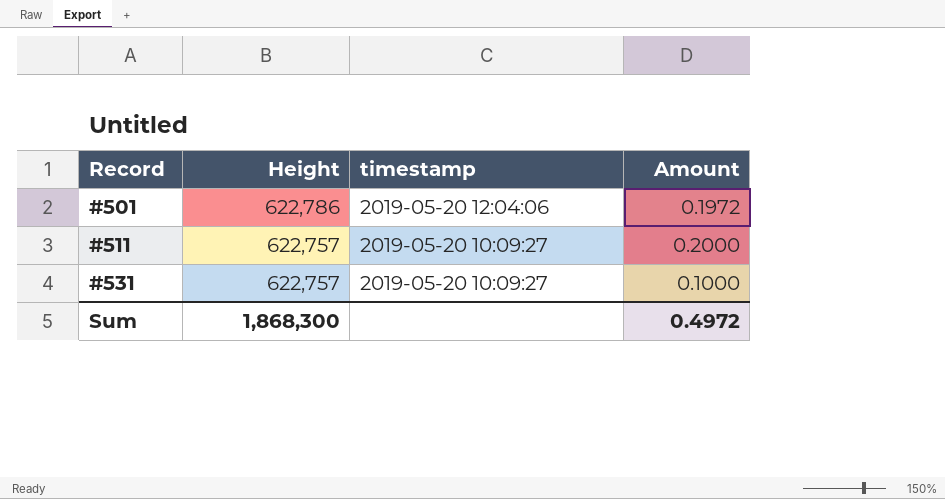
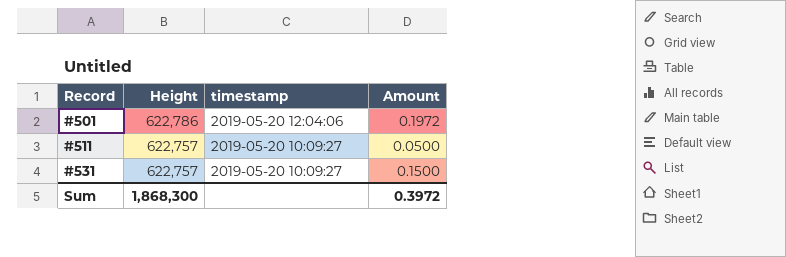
#511 | Amount: 0.2000 -> 0.0500
#531 | Amount: 0.1000 -> 0.1500
Sum | Amount: 0.4972 -> 0.3972

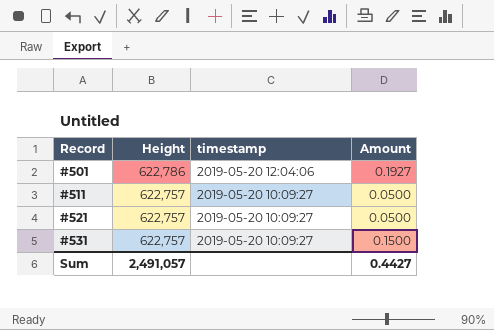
#501 | Amount: 0.1972 -> 0.1927
row #521: none -> 622,757 | 2019-05-20 10:09:27 | 0.0500
Sum | Height: 1,868,300 -> 2,491,057
Sum | Amount: 0.3972 -> 0.4427

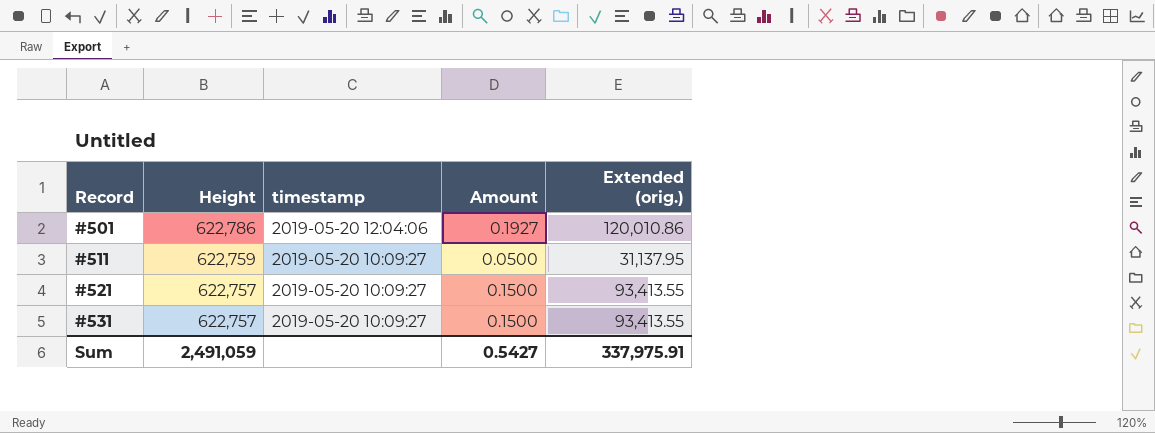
column Extended (orig.) | formula: none -> [Height] * [Amount]
#511 | Height: 622,757 -> 622,759
#521 | Amount: 0.0500 -> 0.1500
Sum | Height: 2,491,057 -> 2,491,059
Sum | Amount: 0.4427 -> 0.5427

